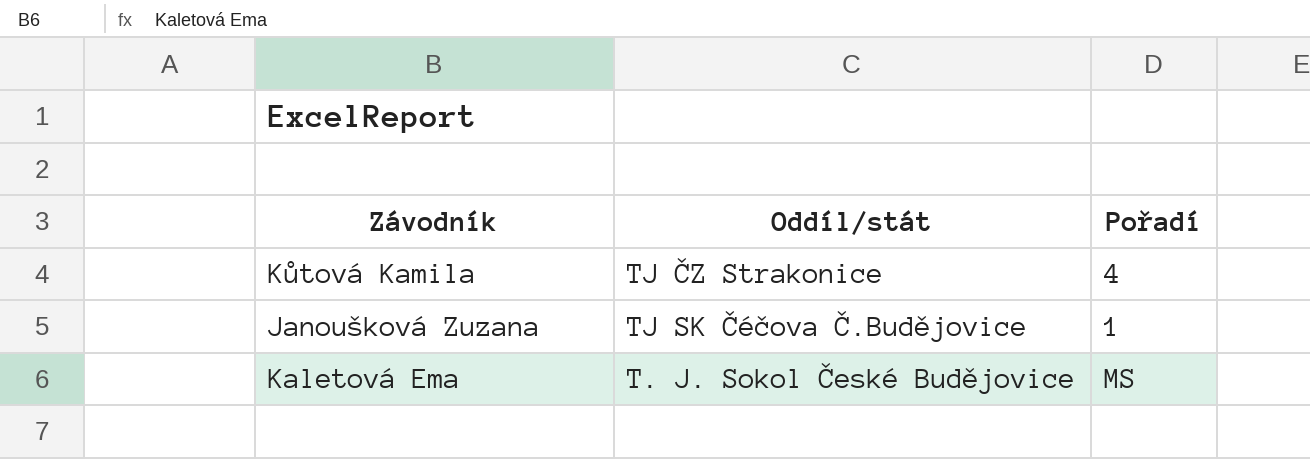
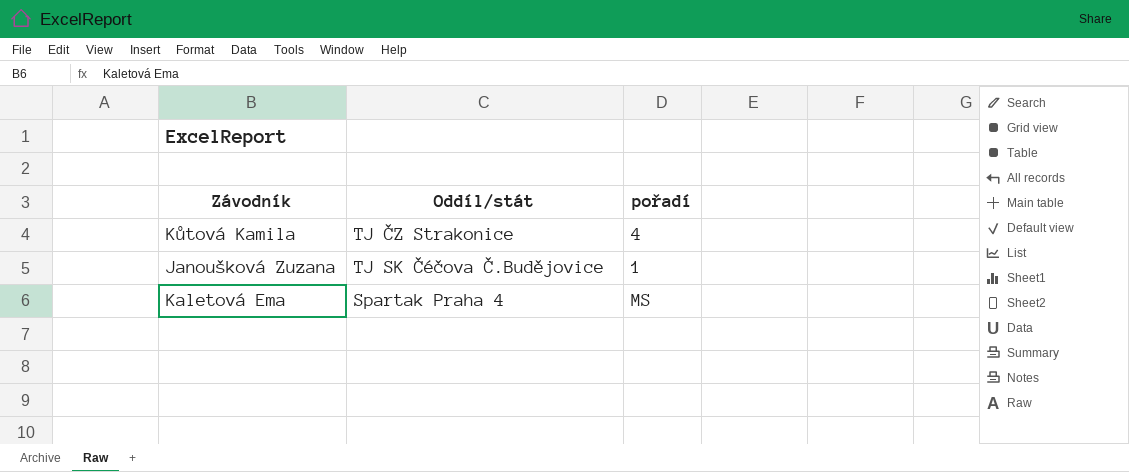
column name: Pořadí -> pořadí
Kaletová Ema | Oddíl/stát: T. J. Sokol České Budějovice -> Spartak Praha 4

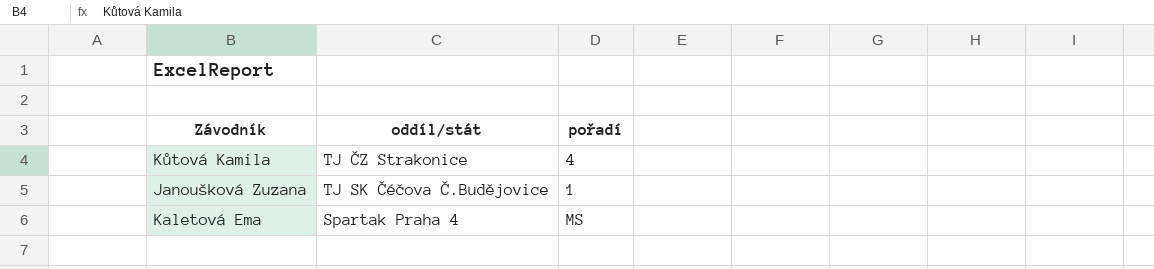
column name: Oddíl/stát -> oddíl/stát

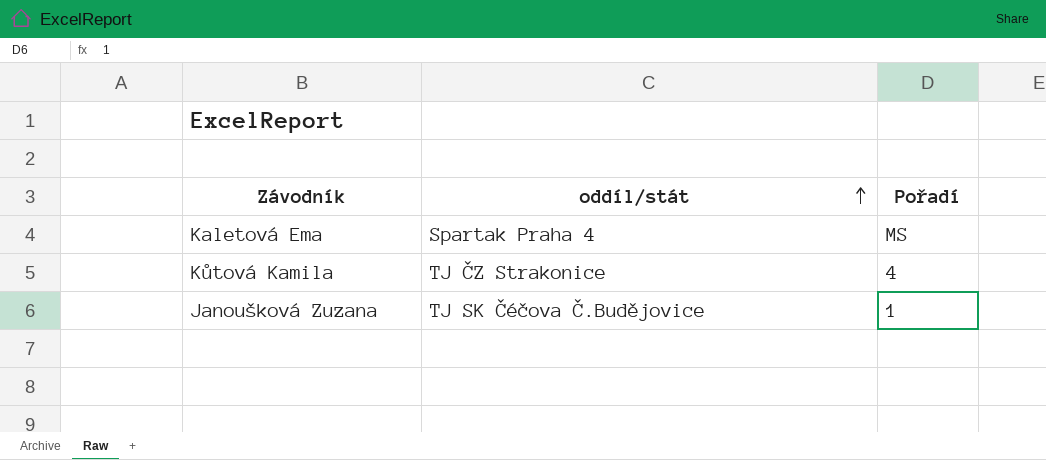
row order: none -> oddíl/stát ascending
column name: pořadí -> Pořadí

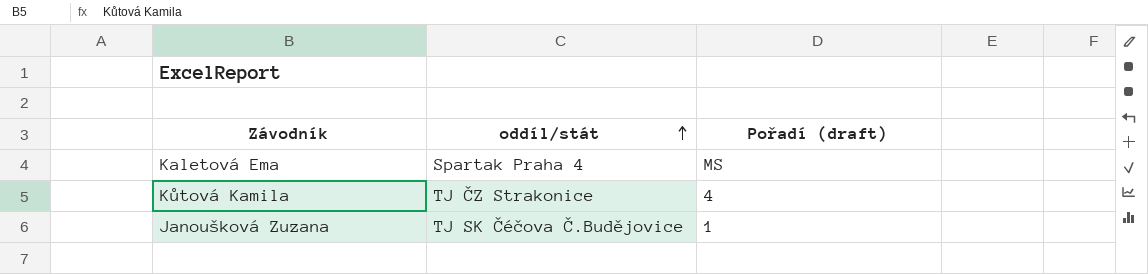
column name: Pořadí -> Pořadí (draft)

